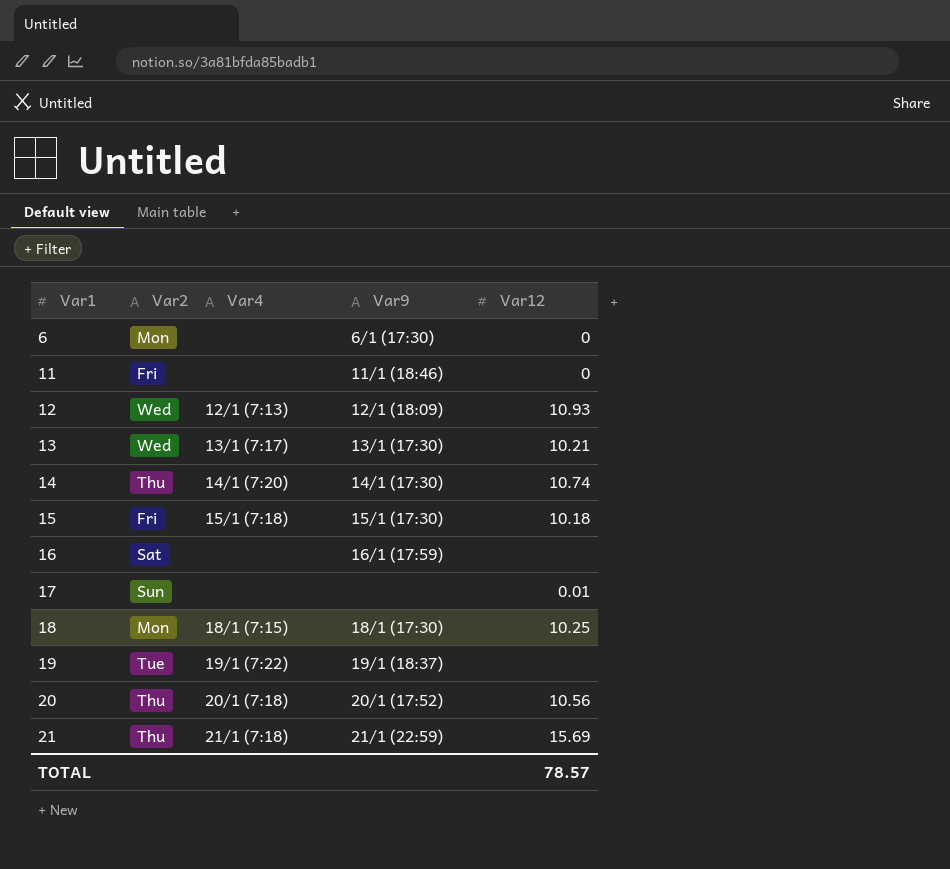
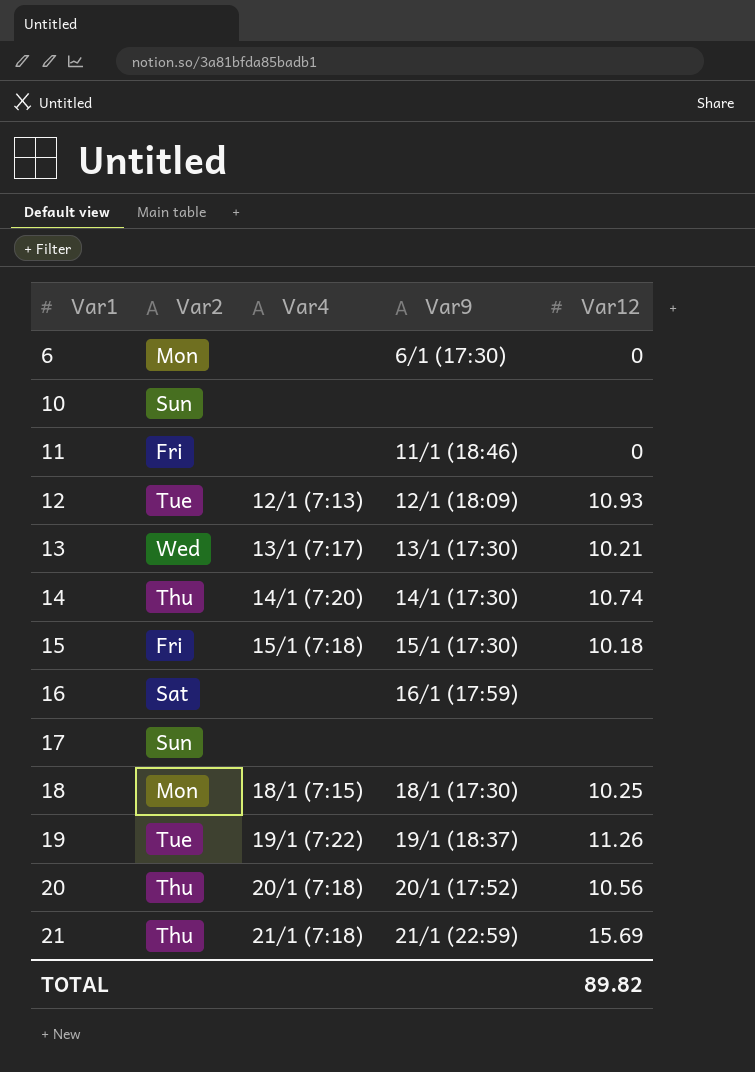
row 10: none -> Sun | none | none | none
12 | Var2: Wed -> Tue
17 | Var12: 0.01 -> none
19 | Var12: none -> 11.26
TOTAL | Var12: 78.57 -> 89.82

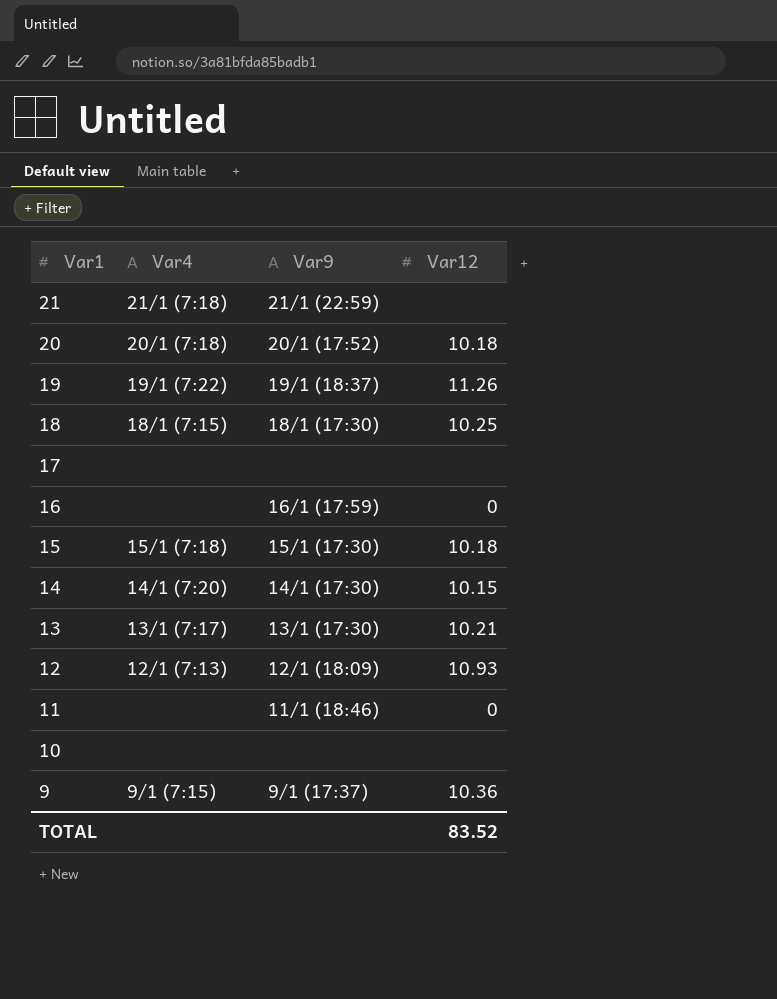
row order: Var1 ascending -> Var1 descending
column Var2 | position: 2 -> none
row 6: Mon | none | 6/1 (17:30) | 0 -> none
21 | Var12: 15.69 -> none
20 | Var12: 10.56 -> 10.18
16 | Var12: none -> 0
14 | Var12: 10.74 -> 10.15
row 9: none -> 9/1 (7:15) | 9/1 (17:37) | 10.36
TOTAL | Var12: 89.82 -> 83.52

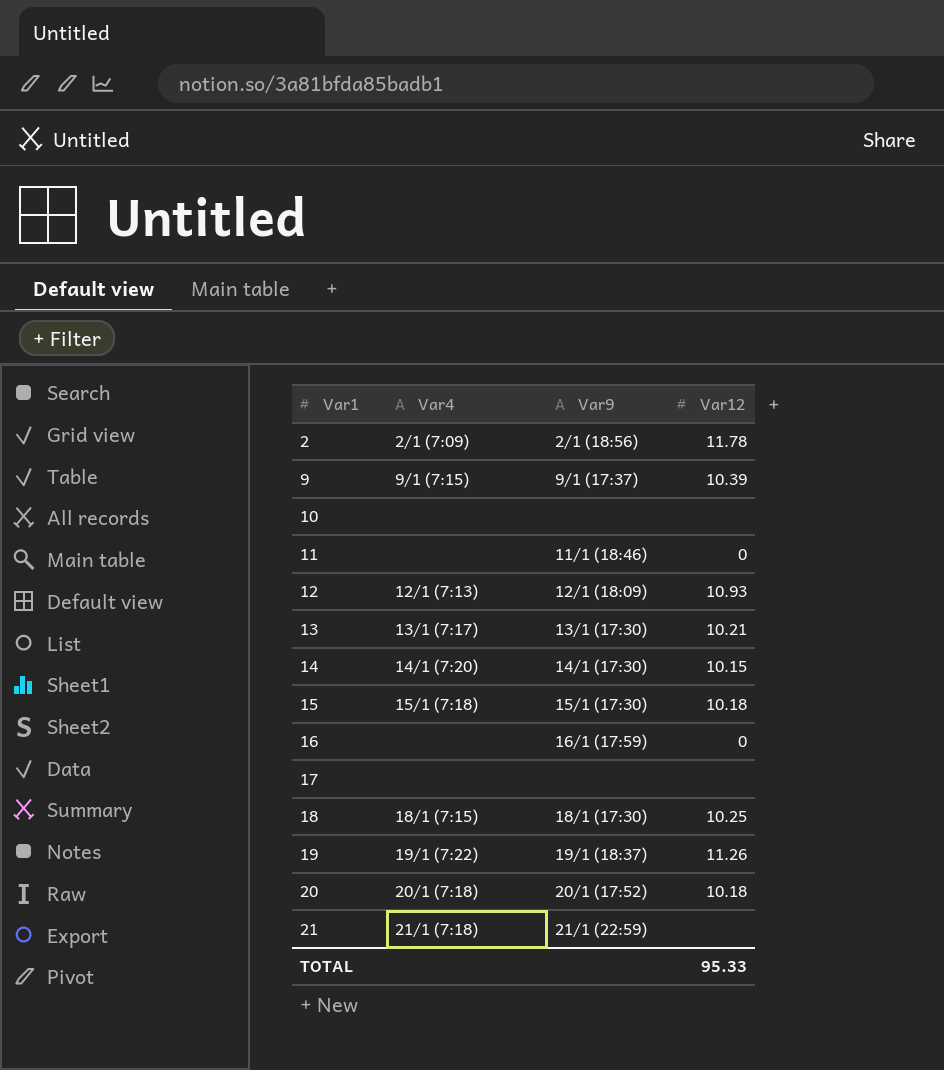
row order: Var1 descending -> Var1 ascending
row 2: none -> 2/1 (7:09) | 2/1 (18:56) | 11.78
9 | Var12: 10.36 -> 10.39
TOTAL | Var12: 83.52 -> 95.33

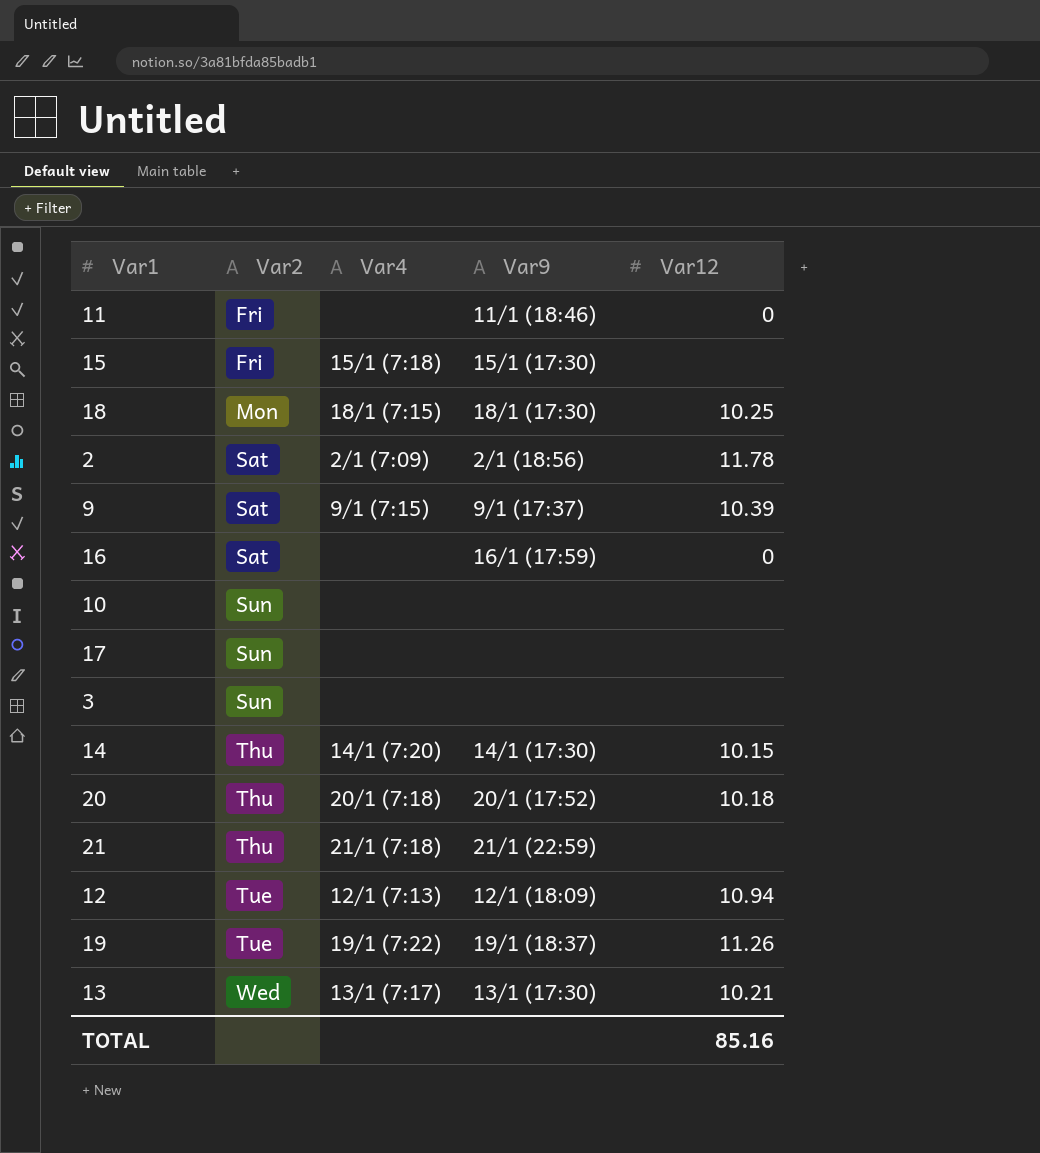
row order: Var1 ascending -> Var2 ascending
column Var2 | position: none -> 2
15 | Var12: 10.18 -> none
row 3: none -> Sun | none | none | none
12 | Var12: 10.93 -> 10.94
TOTAL | Var12: 95.33 -> 85.16

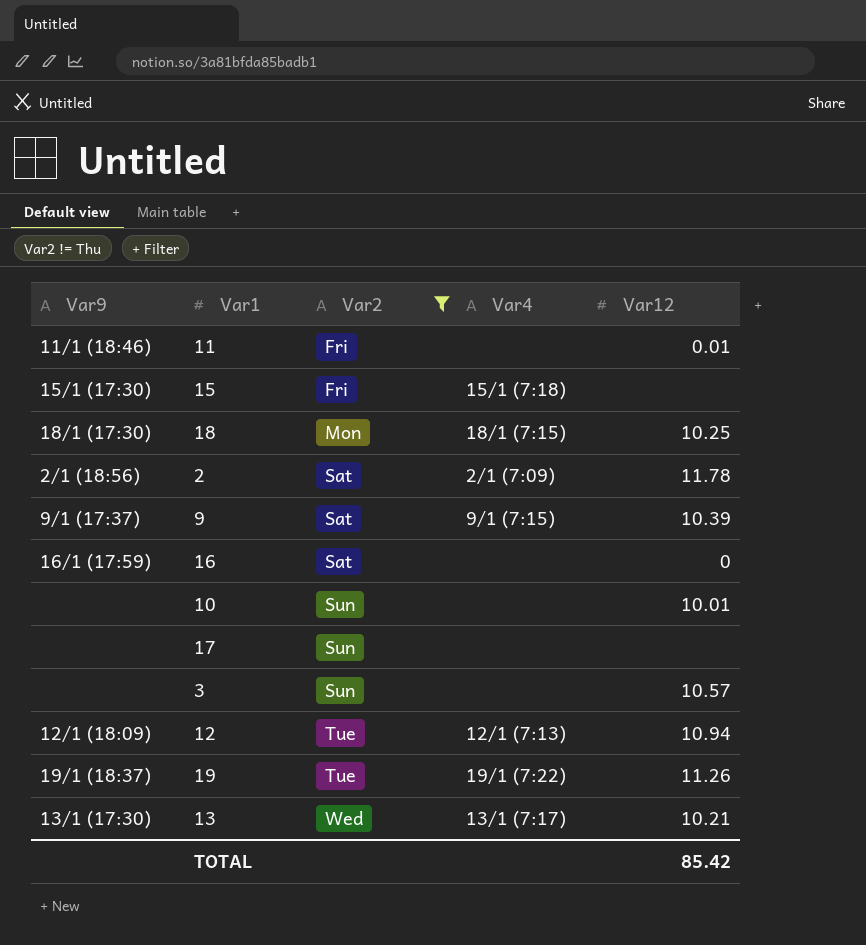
filter: none -> Var2 != Thu
column Var9 | position: 4 -> 1
11 | Var12: 0 -> 0.01
10 | Var12: none -> 10.01
3 | Var12: none -> 10.57
TOTAL | Var12: 85.16 -> 85.42

